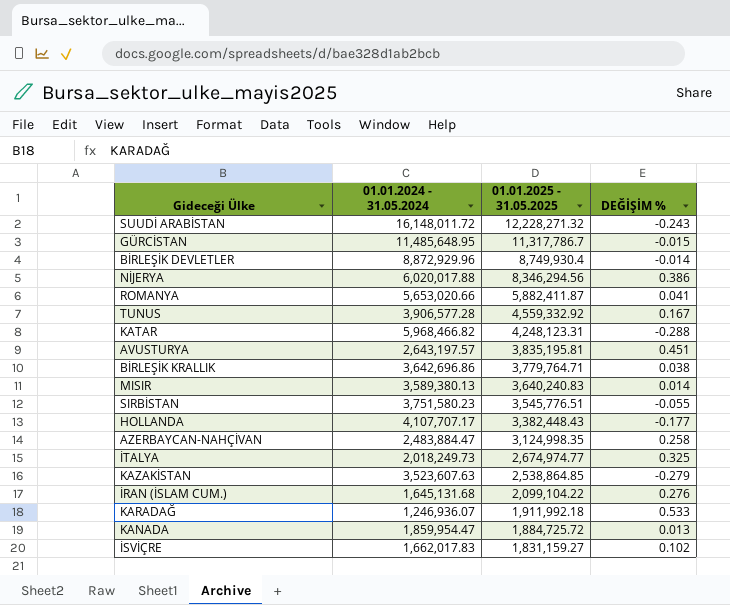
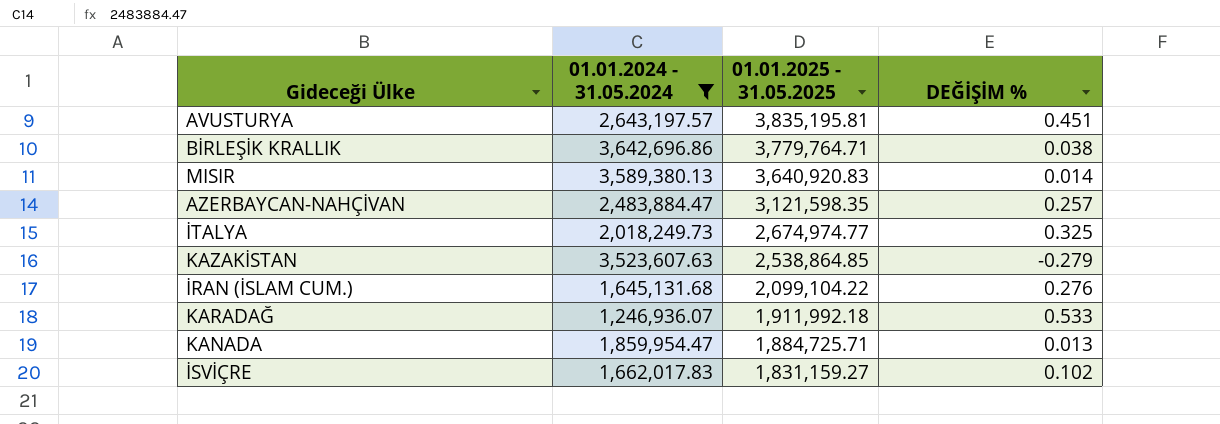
filter: none -> 01.01.2024 - 31.05.2024 <= 3,642,696.86
MISIR | 01.01.2025 - 31.05.2025: 3,640,240.83 -> 3,640,920.83
AZERBAYCAN-NAHÇİVAN | 01.01.2025 - 31.05.2025: 3,124,998.35 -> 3,121,598.35
AZERBAYCAN-NAHÇİVAN | DEĞİŞİM %: 0.258 -> 0.257
KANADA | 01.01.2025 - 31.05.2025: 1,884,725.72 -> 1,884,725.71

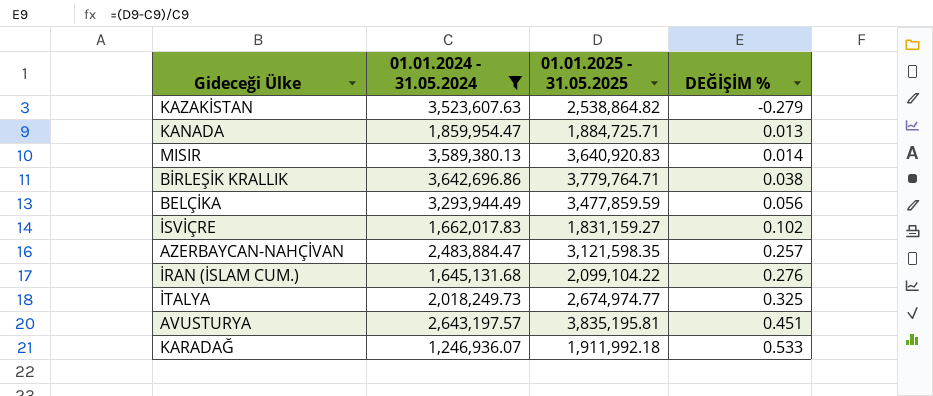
row order: 01.01.2025 - 31.05.2025 descending -> DEĞİŞİM % ascending
KAZAKİSTAN | 01.01.2025 - 31.05.2025: 2,538,864.85 -> 2,538,864.82
row BELÇİKA: none -> 3,293,944.49 | 3,477,859.59 | 0.056

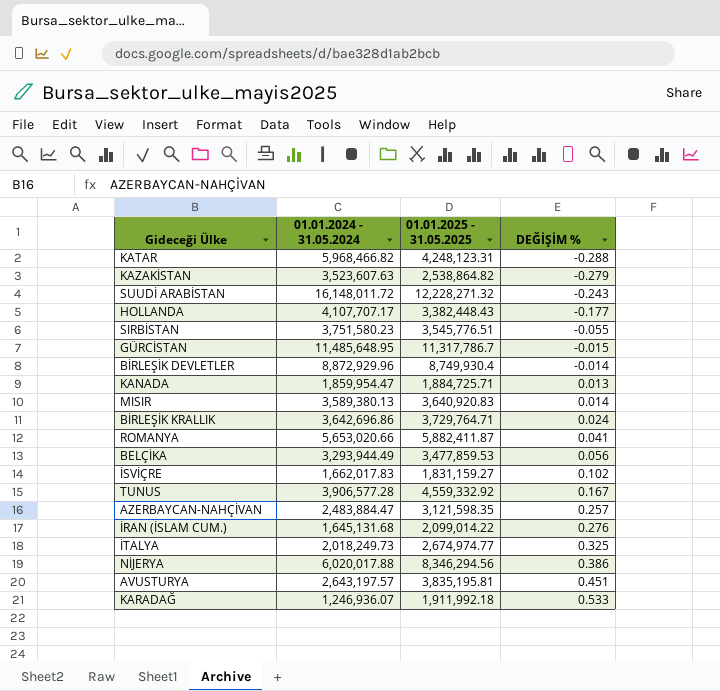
filter: 01.01.2024 - 31.05.2024 <= 3,642,696.86 -> none
BİRLEŞİK KRALLIK | 01.01.2025 - 31.05.2025: 3,779,764.71 -> 3,729,764.71
BİRLEŞİK KRALLIK | DEĞİŞİM %: 0.038 -> 0.024
BELÇİKA | 01.01.2025 - 31.05.2025: 3,477,859.59 -> 3,477,859.53
İRAN (İSLAM CUM.) | 01.01.2025 - 31.05.2025: 2,099,104.22 -> 2,099,014.22

